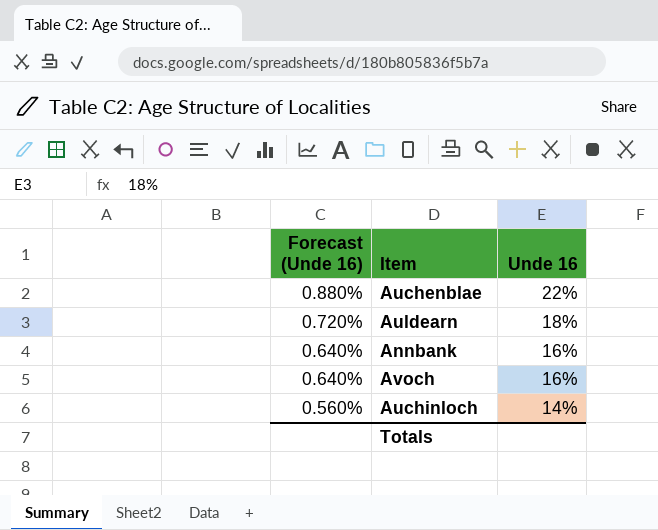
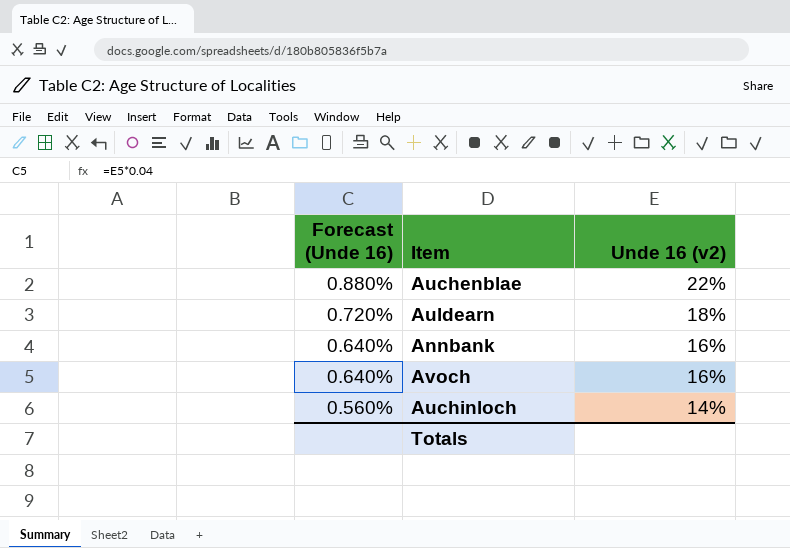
column name: Unde 16 -> Unde 16 (v2)

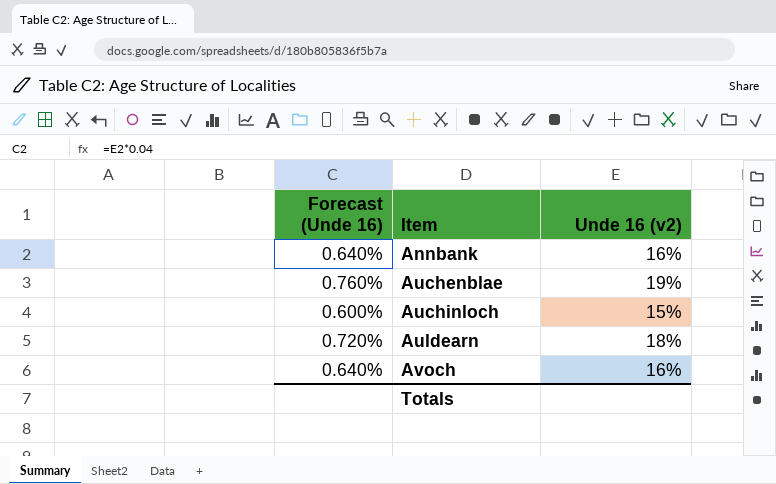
row order: Forecast (Unde 16) descending -> Item ascending
Auchenblae | Forecast (Unde 16): 0.880% -> 0.760%
Auchenblae | Unde 16 (v2): 22% -> 19%
Auchinloch | Forecast (Unde 16): 0.560% -> 0.600%
Auchinloch | Unde 16 (v2): 14% -> 15%

